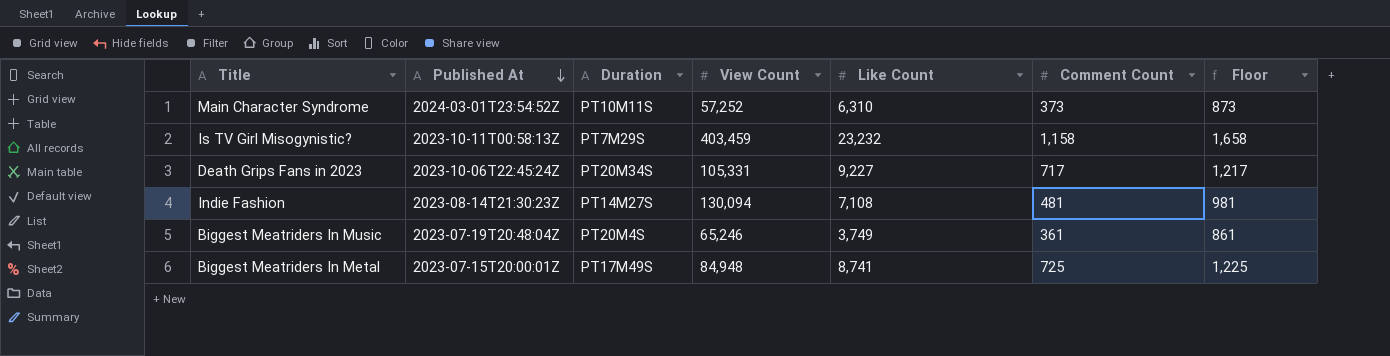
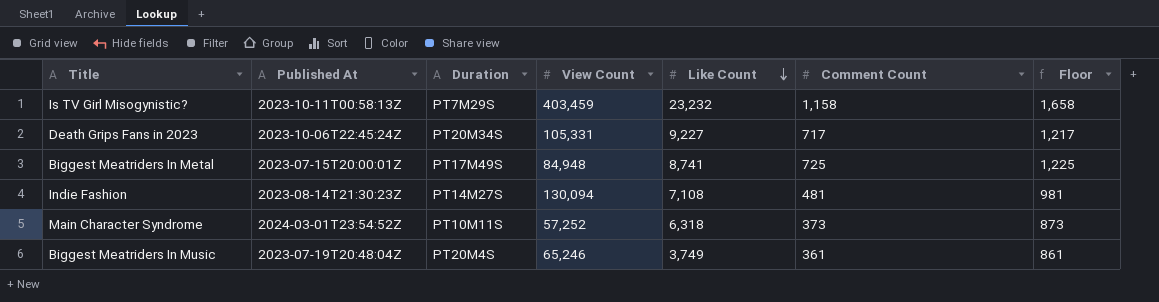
row order: Published At descending -> Like Count descending
Main Character Syndrome | Like Count: 6,310 -> 6,318

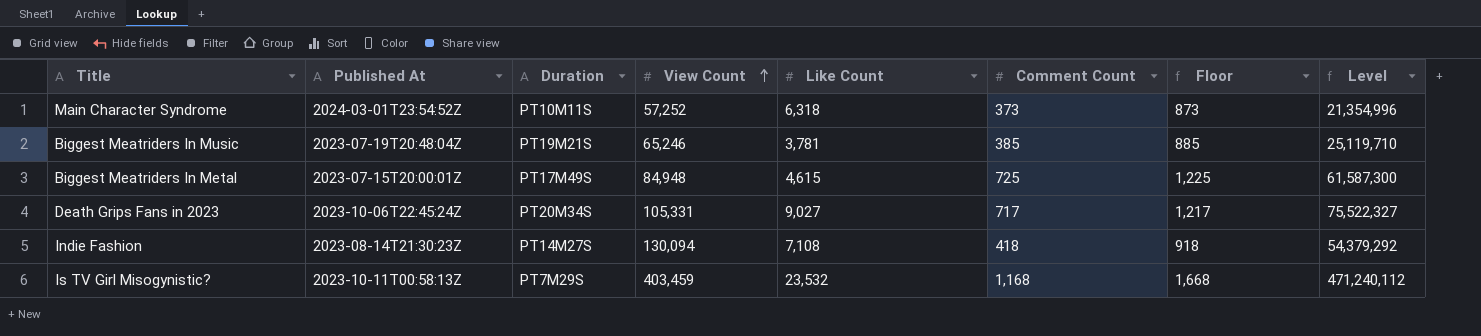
row order: Like Count descending -> View Count ascending
column Level | formula: none -> [View Count] * [Comment Count]
Biggest Meatriders In Music | Duration: PT20M4S -> PT19M21S
Biggest Meatriders In Music | Like Count: 3,749 -> 3,781
Biggest Meatriders In Music | Comment Count: 361 -> 385
Biggest Meatriders In Music | Floor: 861 -> 885
Biggest Meatriders In Metal | Like Count: 8,741 -> 4,615
Death Grips Fans in 2023 | Like Count: 9,227 -> 9,027
Indie Fashion | Comment Count: 481 -> 418
Indie Fashion | Floor: 981 -> 918
Is TV Girl Misogynistic? | Like Count: 23,232 -> 23,532
Is TV Girl Misogynistic? | Comment Count: 1,158 -> 1,168
Is TV Girl Misogynistic? | Floor: 1,658 -> 1,668

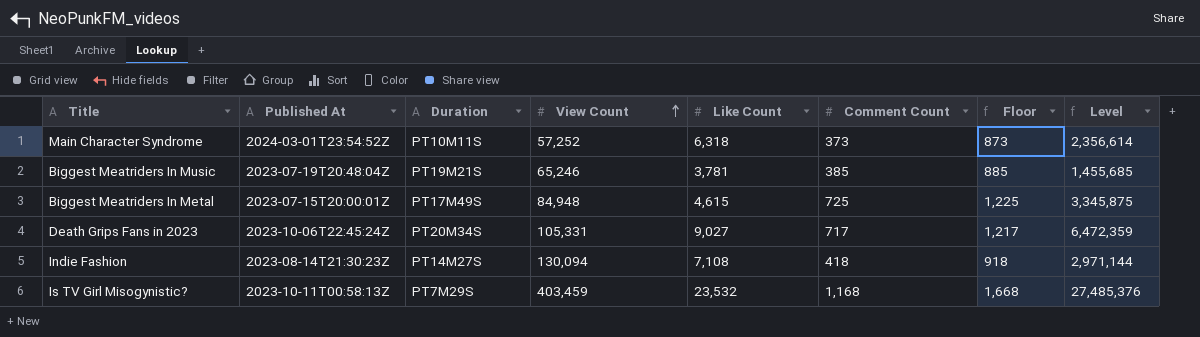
column Level | formula: [View Count] * [Comment Count] -> [Like Count] * [Comment Count]

